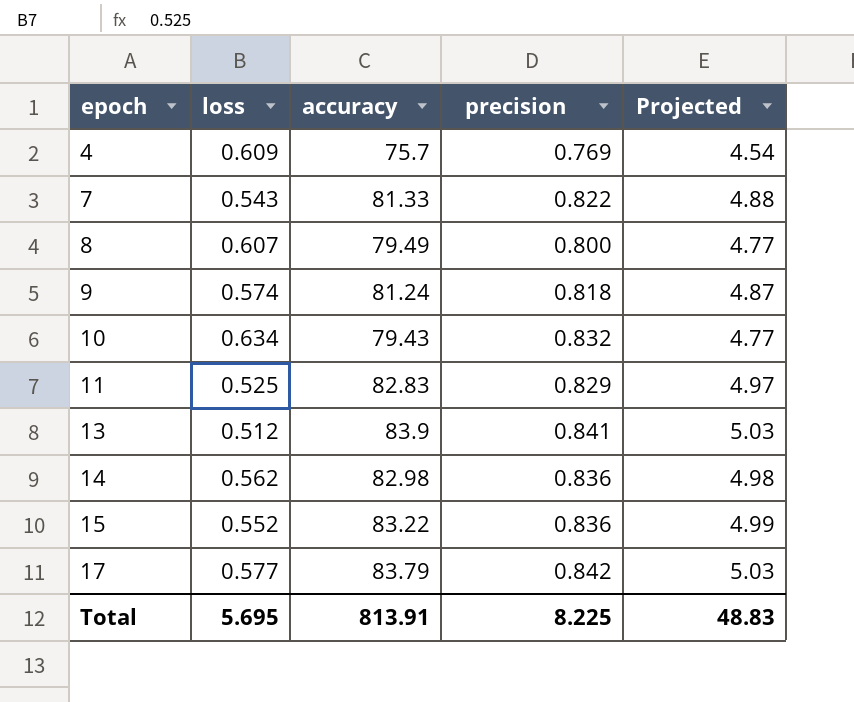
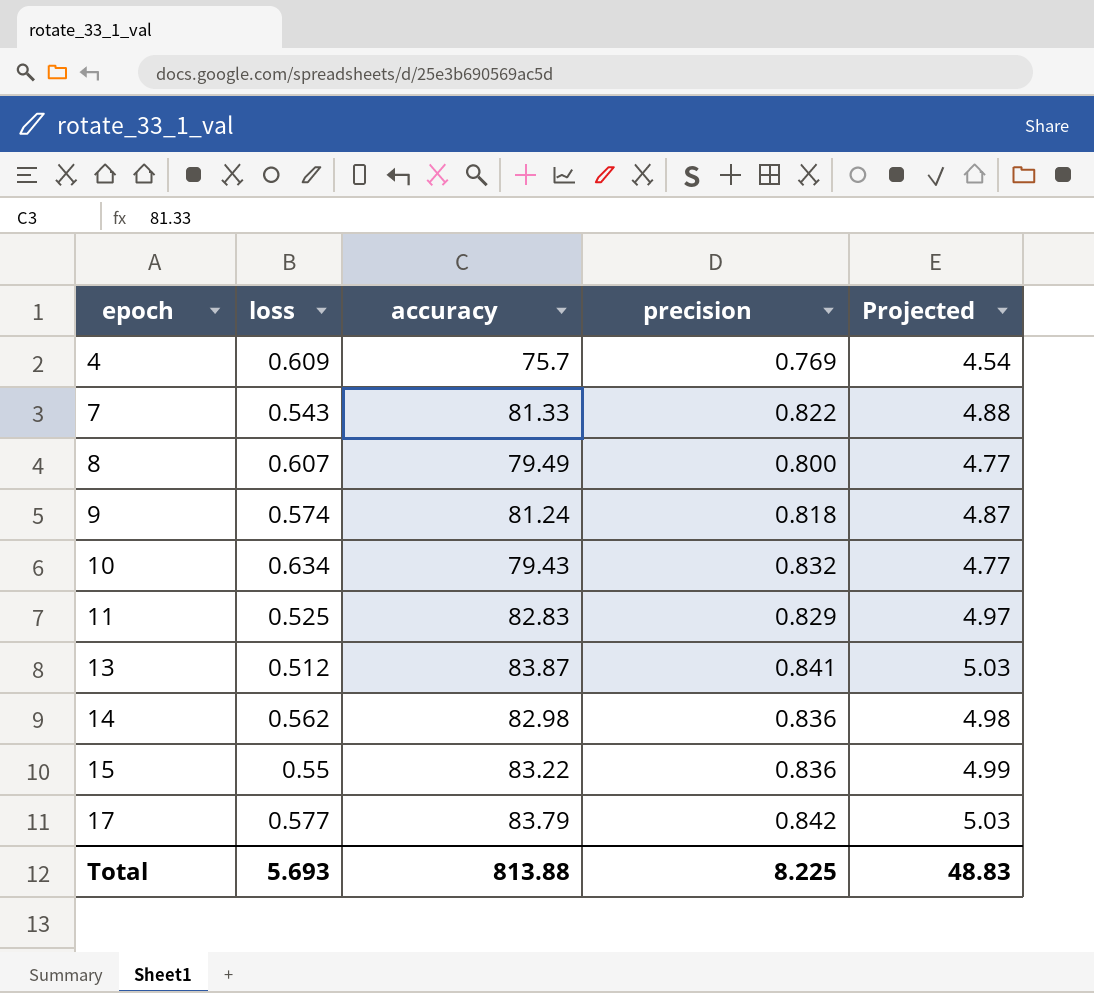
13 | accuracy: 83.9 -> 83.87
15 | loss: 0.552 -> 0.55
Total | loss: 5.695 -> 5.693
Total | accuracy: 813.91 -> 813.88

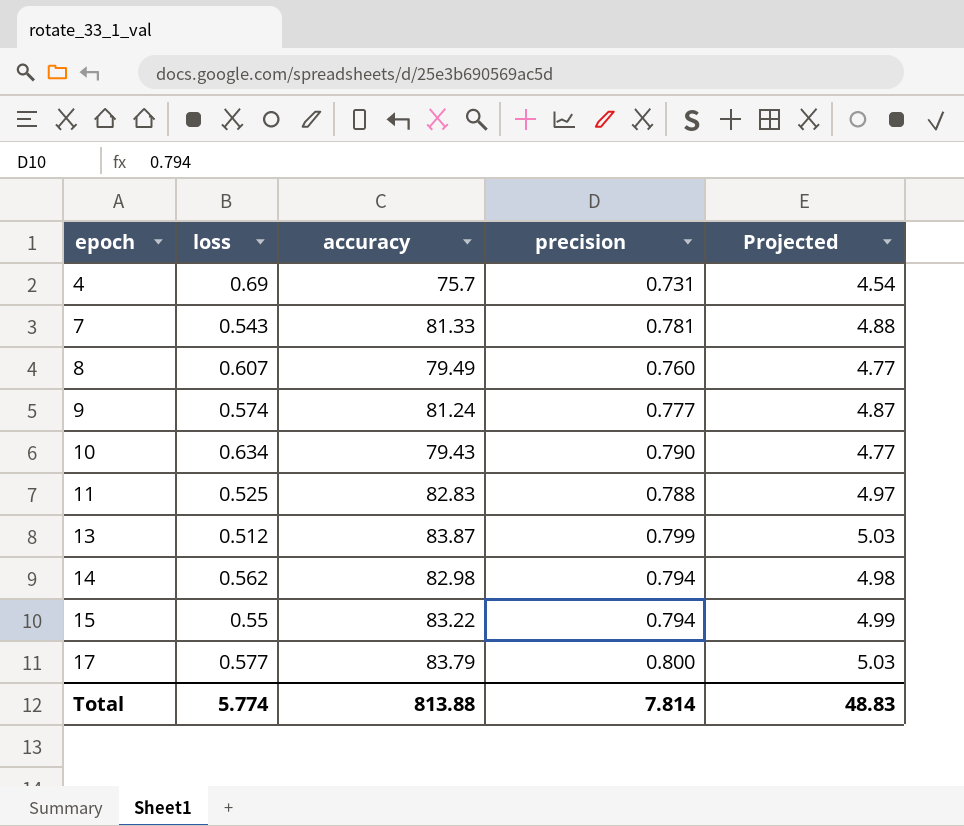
4 | loss: 0.609 -> 0.69
4 | precision: 0.769 -> 0.731
7 | precision: 0.822 -> 0.781
8 | precision: 0.800 -> 0.760
9 | precision: 0.818 -> 0.777
10 | precision: 0.832 -> 0.790
11 | precision: 0.829 -> 0.788
13 | precision: 0.841 -> 0.799
14 | precision: 0.836 -> 0.794
15 | precision: 0.836 -> 0.794
17 | precision: 0.842 -> 0.800
Total | loss: 5.693 -> 5.774
Total | precision: 8.225 -> 7.814

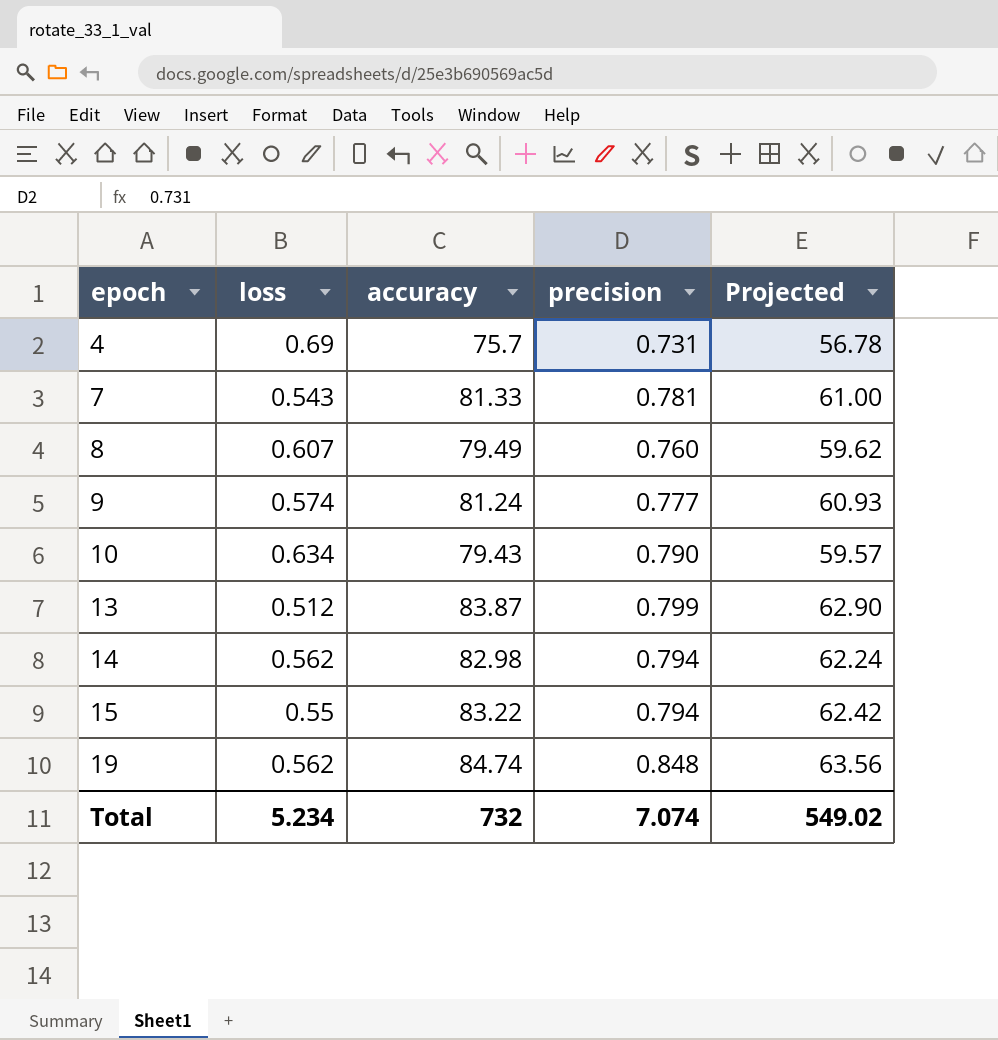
column Projected | formula: [accuracy] * 0.06 -> [accuracy] * 0.75
row 11: 0.525 | 82.83 | 0.788 | 4.97 -> none
row 17: 0.577 | 83.79 | 0.800 | 5.03 -> none
row 19: none -> 0.562 | 84.74 | 0.848 | 63.56
Total | loss: 5.774 -> 5.234
Total | accuracy: 813.88 -> 732
Total | precision: 7.814 -> 7.074
Total | Projected: 48.83 -> 549.02

